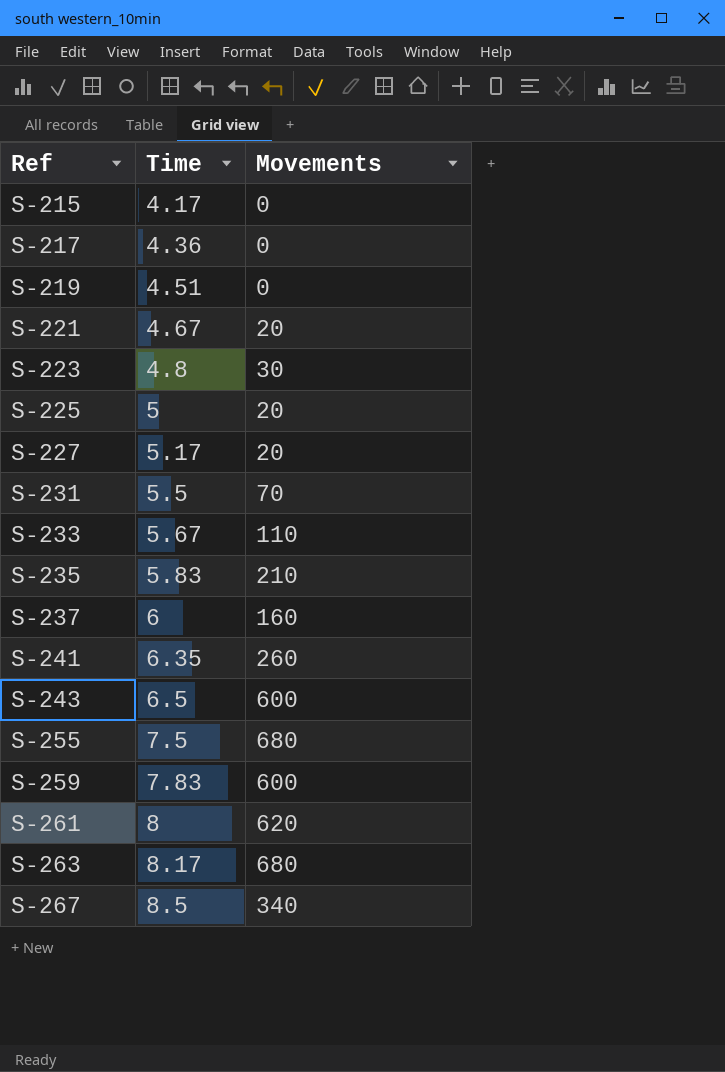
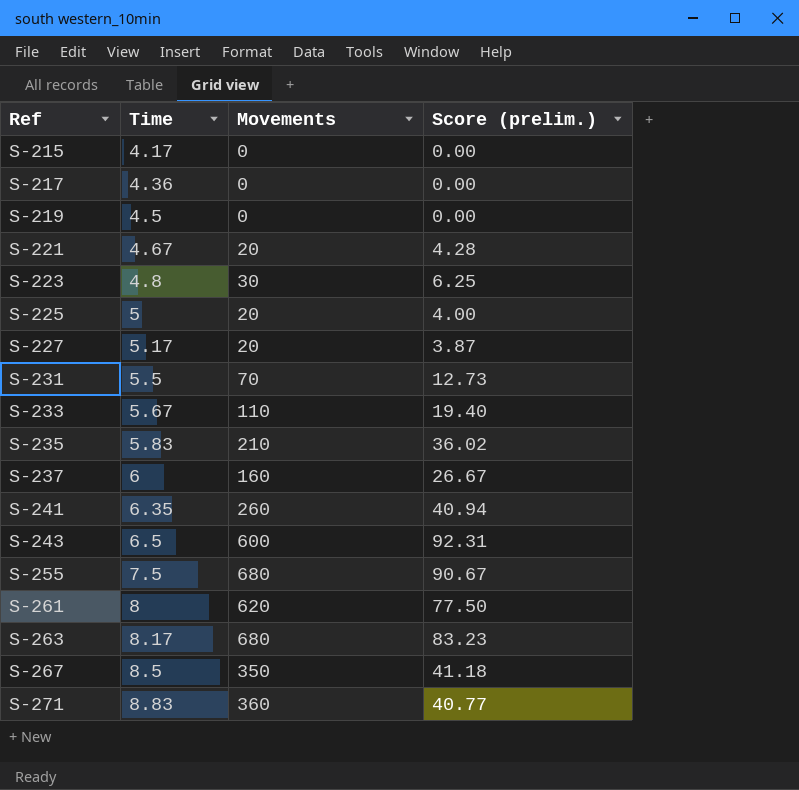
column Score (prelim.) | formula: none -> [Movements] / [Time]
row S-259: 7.83 | 600 -> none
S-219 | Time: 4.51 -> 4.5
S-267 | Movements: 340 -> 350
row S-271: none -> 8.83 | 360 | 40.77

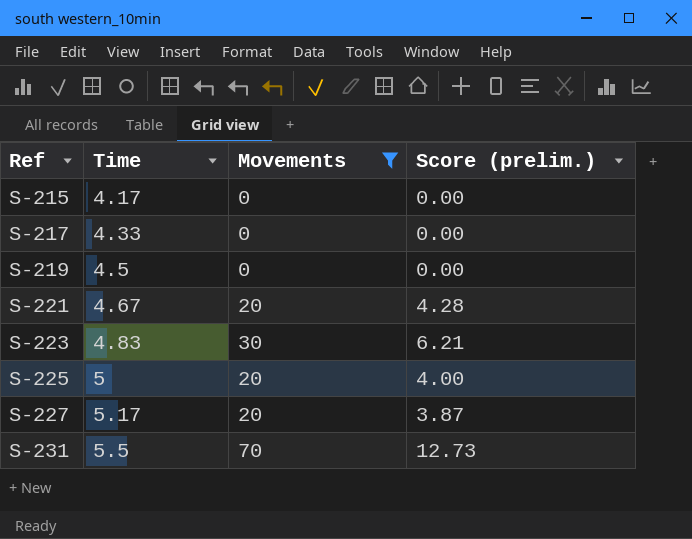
filter: none -> Movements <= 70
S-217 | Time: 4.36 -> 4.33
S-223 | Time: 4.8 -> 4.83
S-223 | Score (prelim.): 6.25 -> 6.21

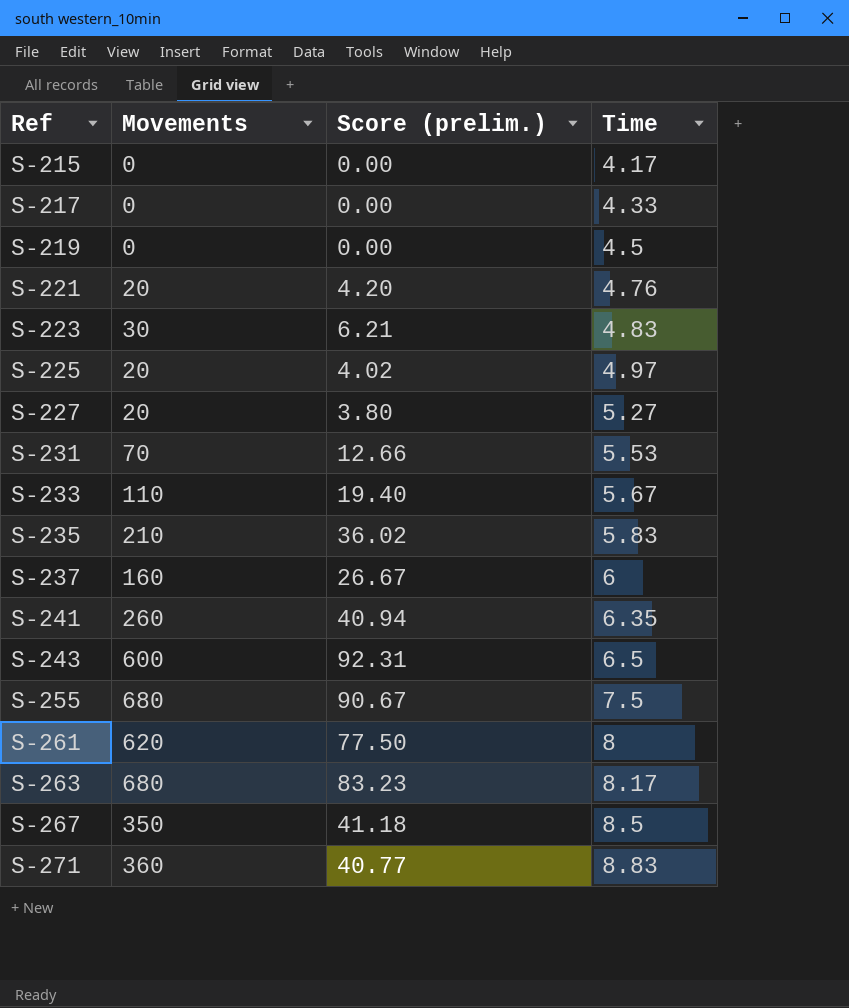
filter: Movements <= 70 -> none
column Time | position: 2 -> 4
S-221 | Score (prelim.): 4.28 -> 4.20
S-221 | Time: 4.67 -> 4.76
S-225 | Score (prelim.): 4.00 -> 4.02
S-225 | Time: 5 -> 4.97
S-227 | Score (prelim.): 3.87 -> 3.80
S-227 | Time: 5.17 -> 5.27
S-231 | Score (prelim.): 12.73 -> 12.66
S-231 | Time: 5.5 -> 5.53

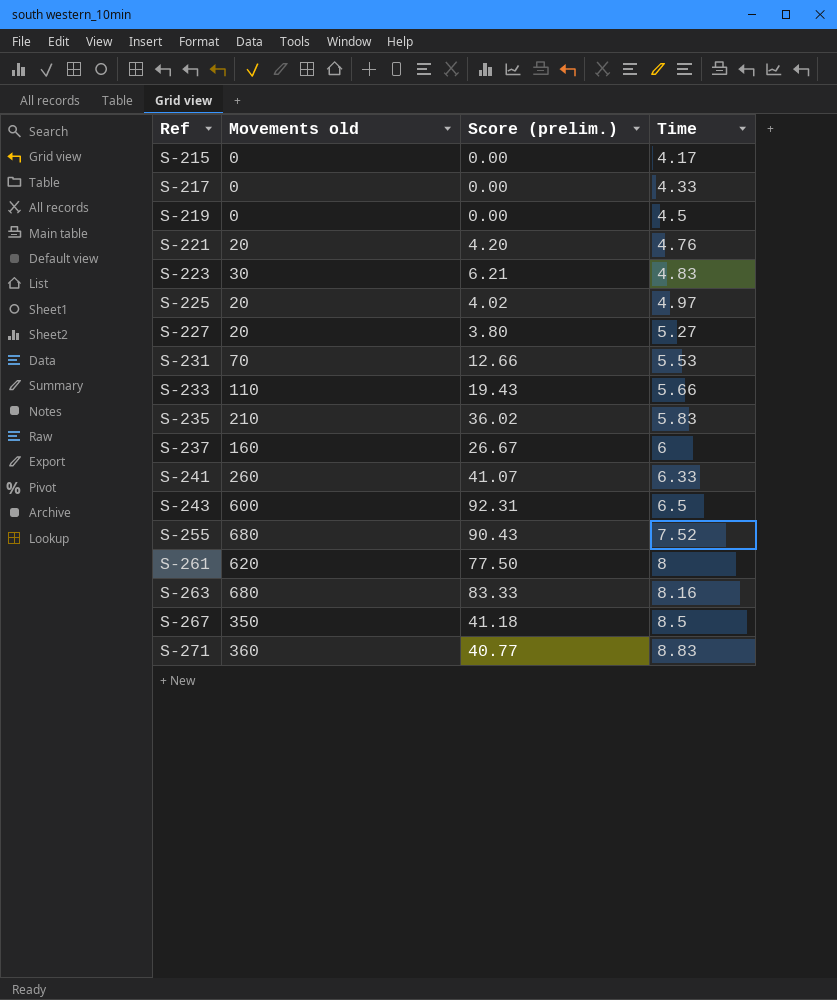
column name: Movements -> Movements old
S-233 | Score (prelim.): 19.40 -> 19.43
S-233 | Time: 5.67 -> 5.66
S-241 | Score (prelim.): 40.94 -> 41.07
S-241 | Time: 6.35 -> 6.33
S-255 | Score (prelim.): 90.67 -> 90.43
S-255 | Time: 7.5 -> 7.52
S-263 | Score (prelim.): 83.23 -> 83.33
S-263 | Time: 8.17 -> 8.16

